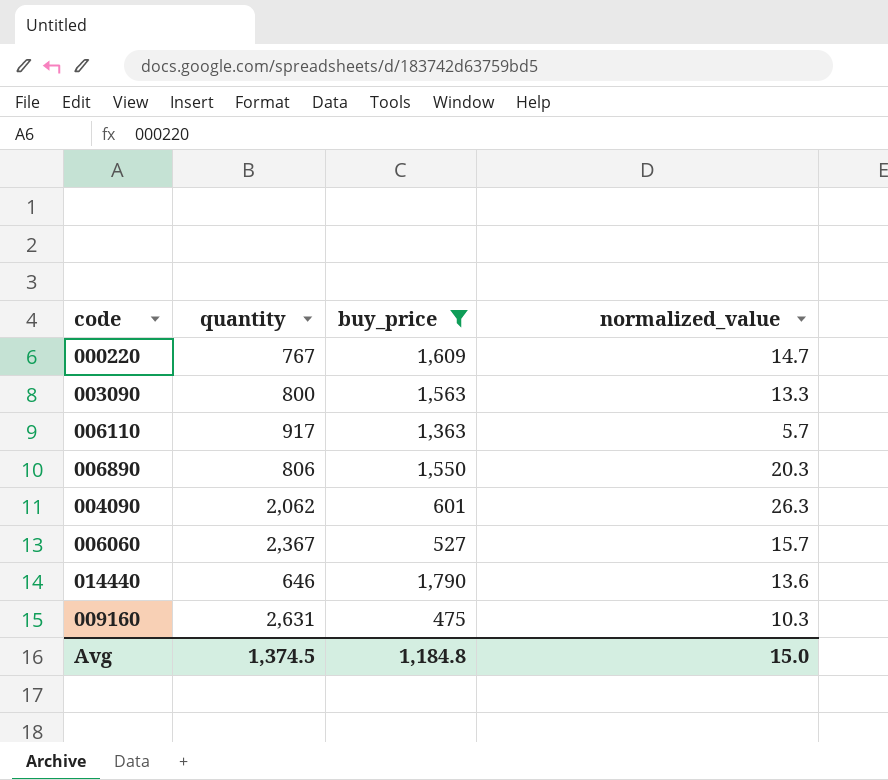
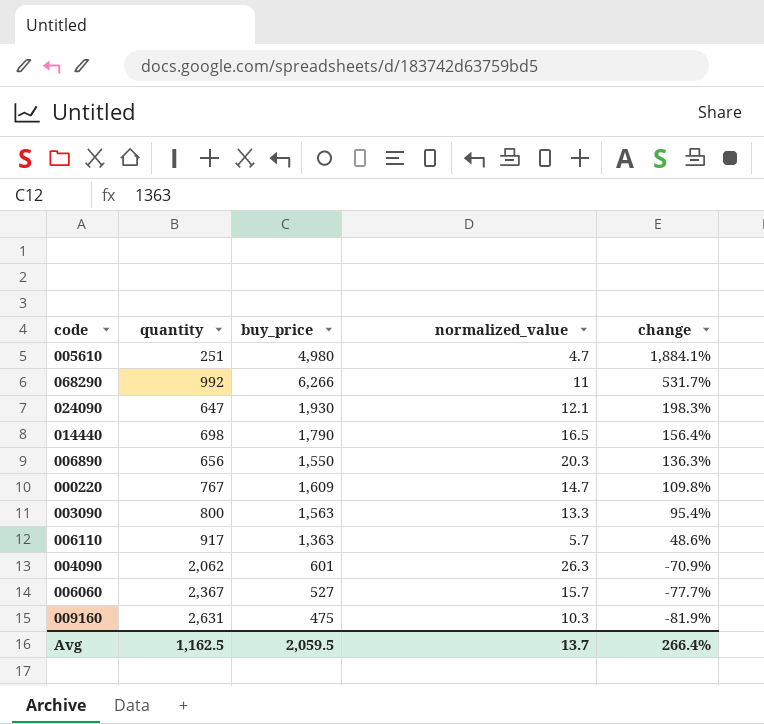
filter: buy_price <= 1,790 -> none
row order: none -> change descending
column change | formula: none -> ([buy_price] - [quantity]) / [quantity]
014440 | quantity: 646 -> 698
014440 | normalized_value: 13.6 -> 16.5
006890 | quantity: 806 -> 656
Avg | quantity: 1,374.5 -> 1,162.5
Avg | buy_price: 1,184.8 -> 2,059.5
Avg | normalized_value: 15.0 -> 13.7

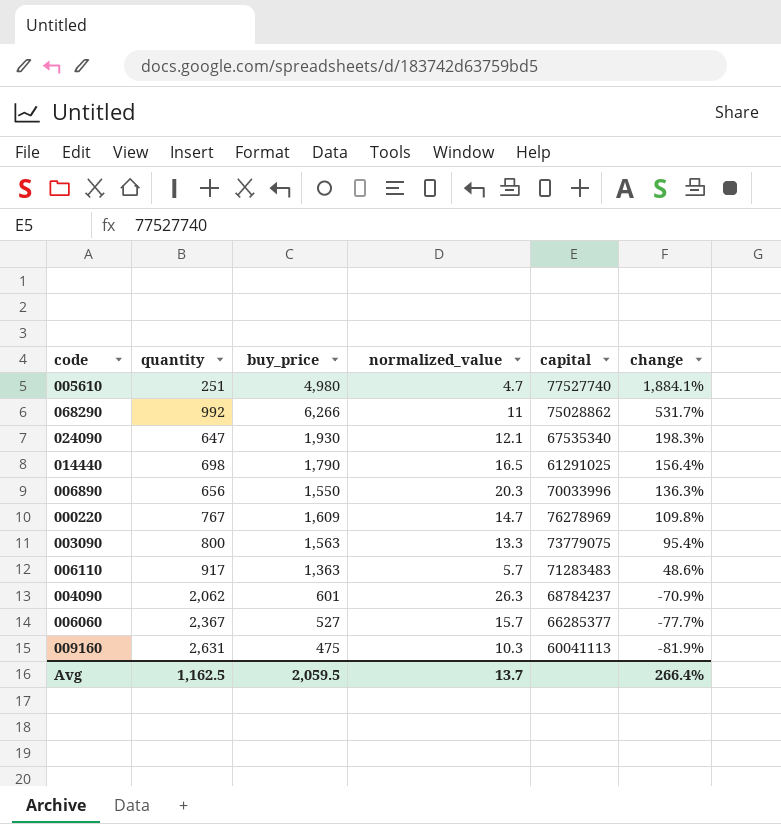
column capital | position: none -> 5

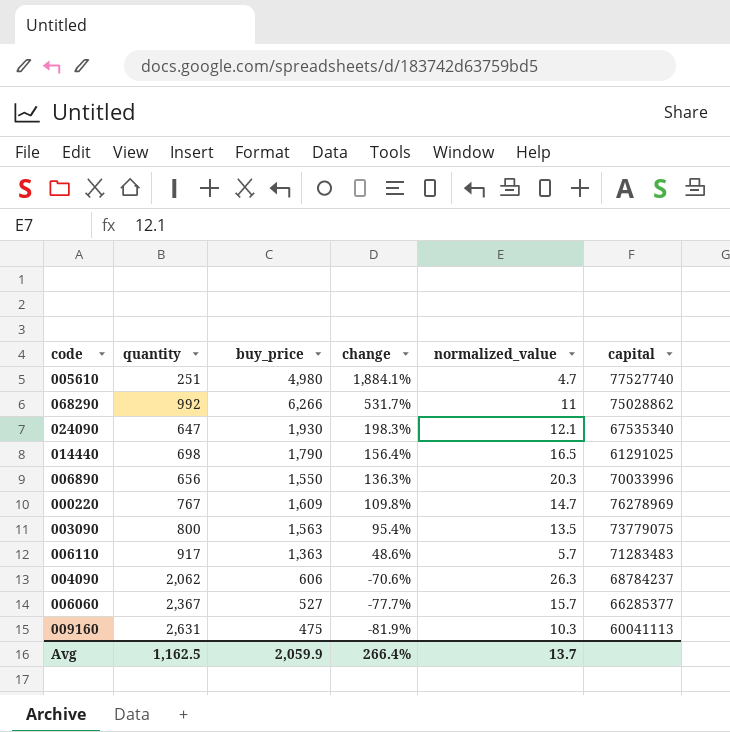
column change | position: 6 -> 4
003090 | normalized_value: 13.3 -> 13.5
004090 | buy_price: 601 -> 606
004090 | change: -70.9% -> -70.6%
Avg | buy_price: 2,059.5 -> 2,059.9

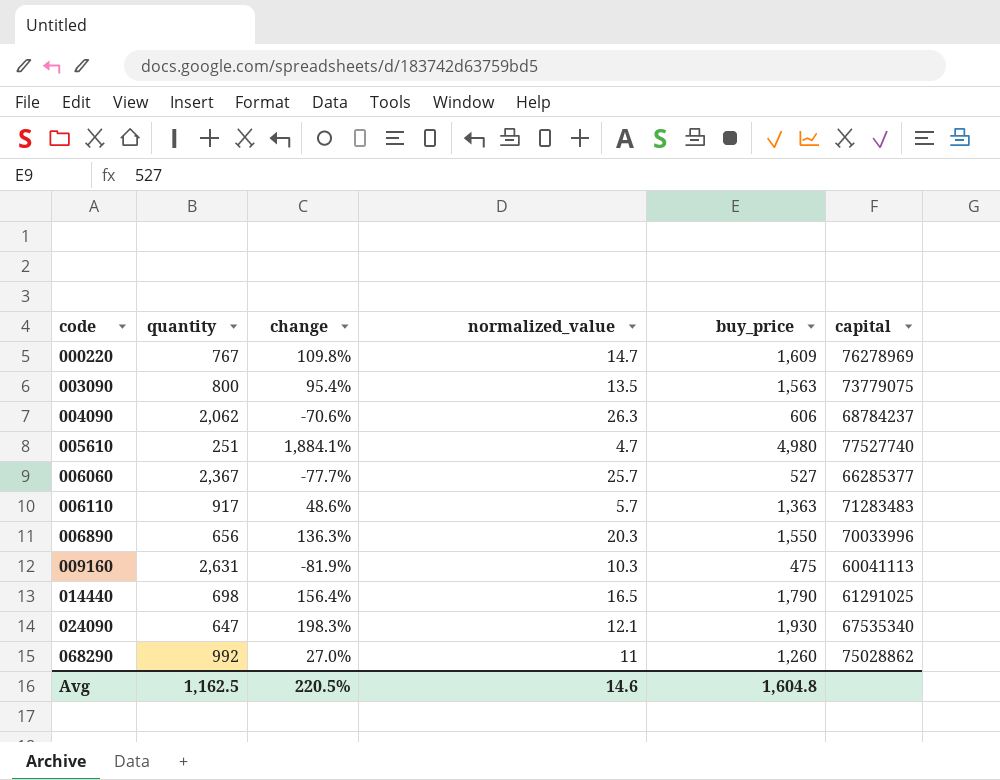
row order: change descending -> code ascending
column buy_price | position: 3 -> 5
006060 | normalized_value: 15.7 -> 25.7
068290 | change: 531.7% -> 27.0%
068290 | buy_price: 6,266 -> 1,260
Avg | change: 266.4% -> 220.5%
Avg | normalized_value: 13.7 -> 14.6
Avg | buy_price: 2,059.9 -> 1,604.8

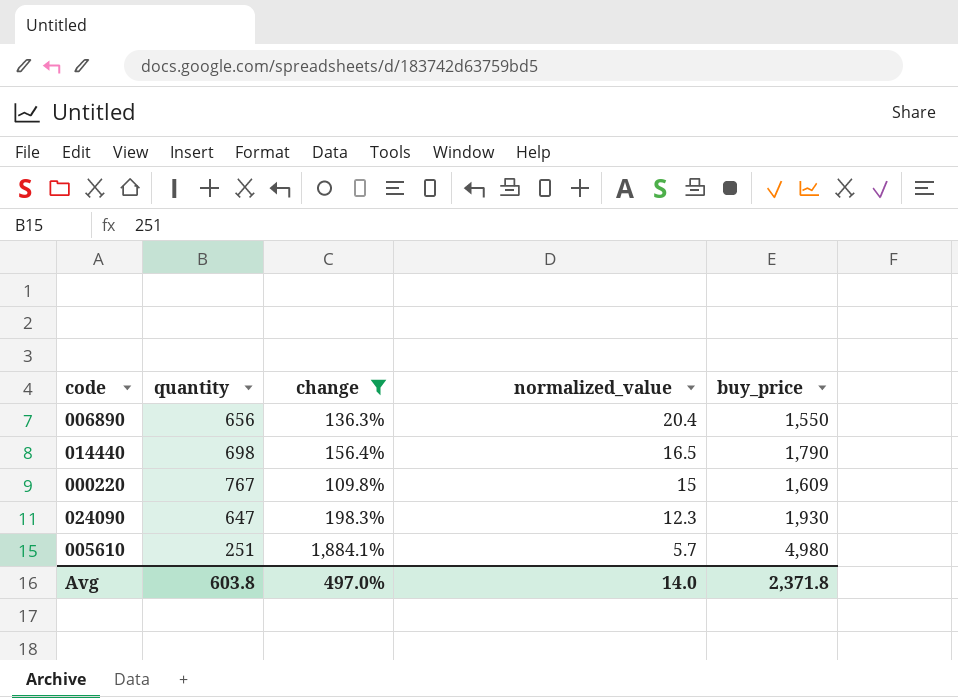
filter: none -> change >= 109.8%
row order: code ascending -> normalized_value descending
column capital | position: 6 -> none
006890 | normalized_value: 20.3 -> 20.4
000220 | normalized_value: 14.7 -> 15
024090 | normalized_value: 12.1 -> 12.3
005610 | normalized_value: 4.7 -> 5.7
Avg | quantity: 1,162.5 -> 603.8
Avg | change: 220.5% -> 497.0%
Avg | normalized_value: 14.6 -> 14.0
Avg | buy_price: 1,604.8 -> 2,371.8

